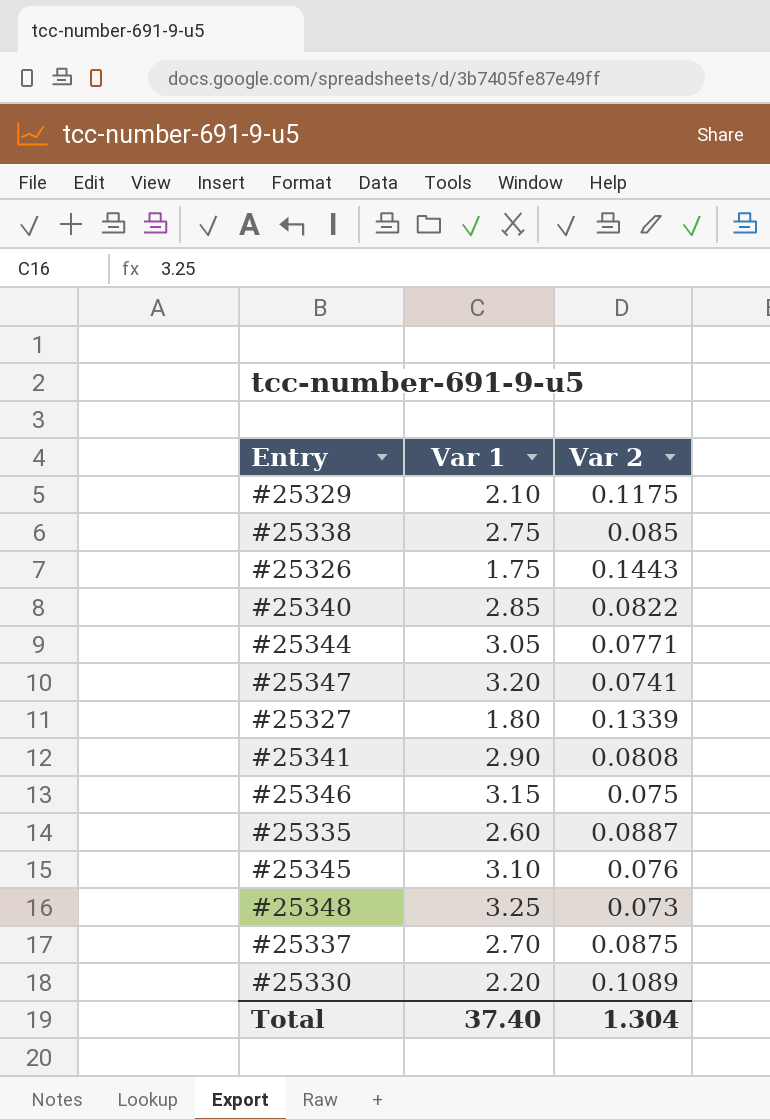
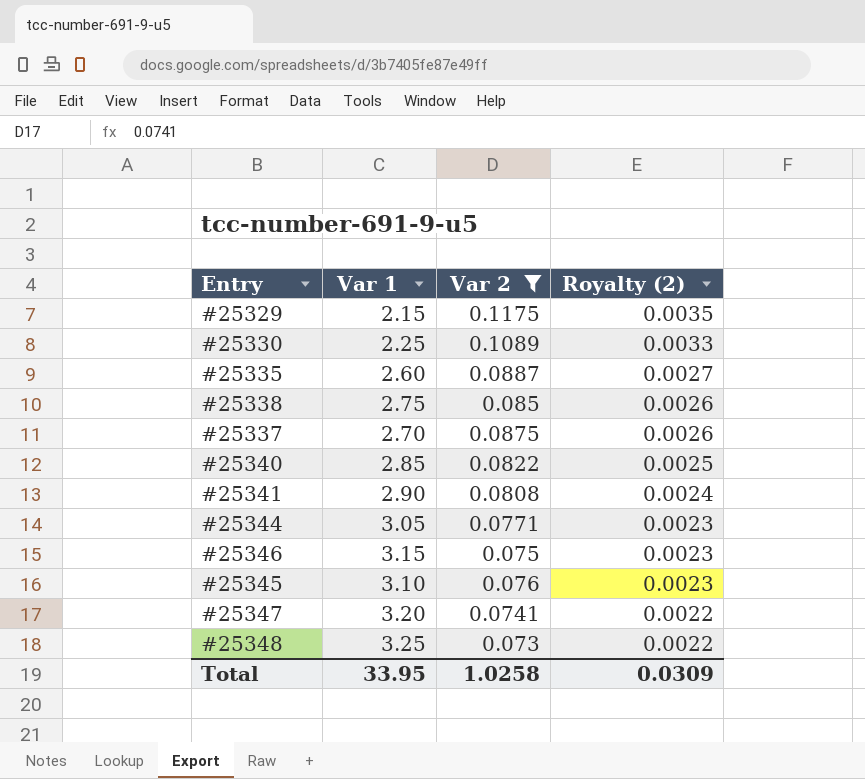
filter: none -> Var 2 <= 0.1175
row order: none -> Royalty (2) descending
column Royalty (2) | formula: none -> [Var 2] * 0.03
#25329 | Var 1: 2.10 -> 2.15
#25330 | Var 1: 2.20 -> 2.25
Total | Var 1: 37.40 -> 33.95
Total | Var 2: 1.304 -> 1.0258

